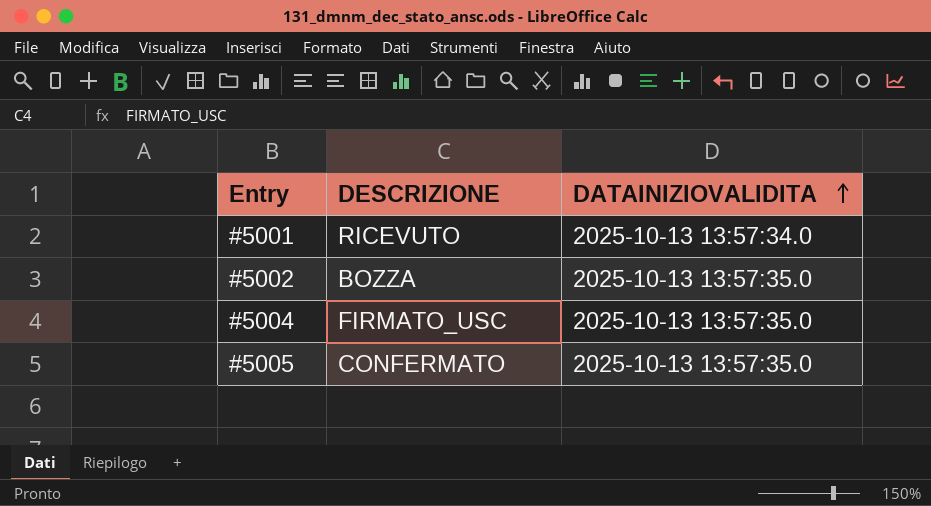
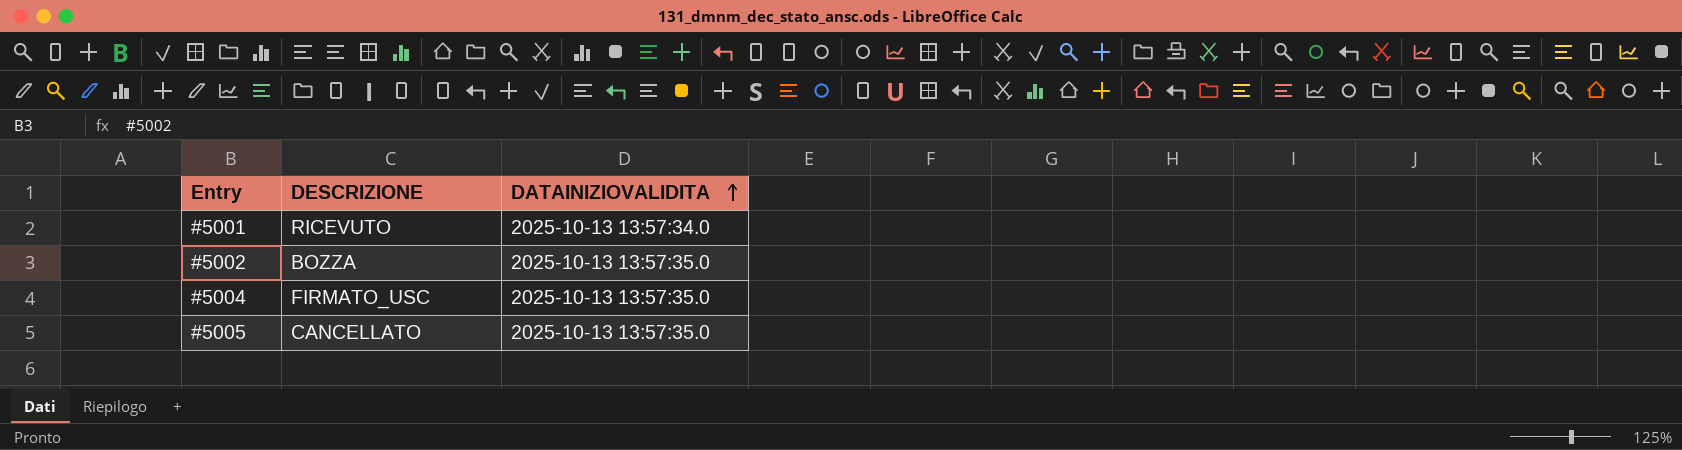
#5005 | DESCRIZIONE: CONFERMATO -> CANCELLATO

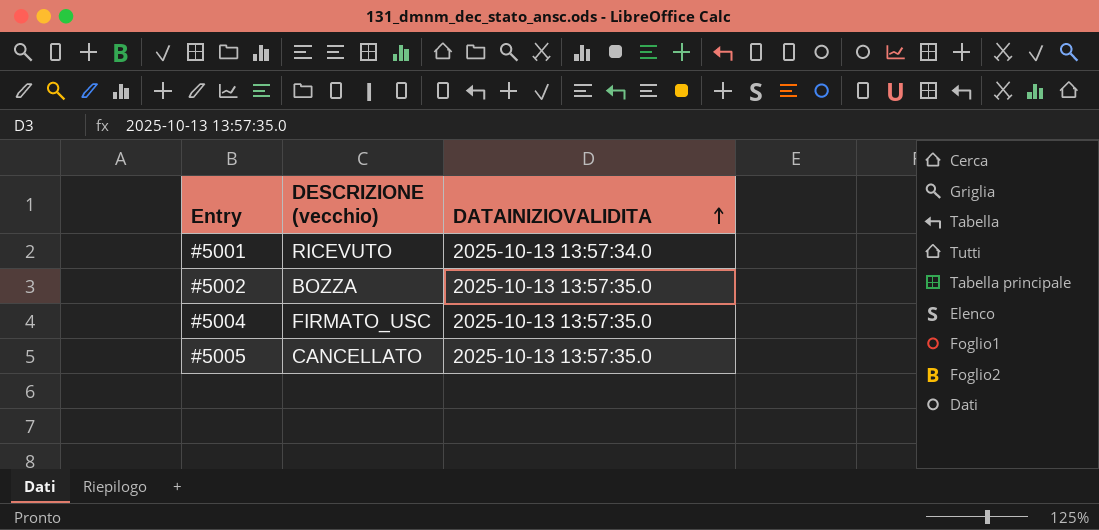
column name: DESCRIZIONE -> DESCRIZIONE (vecchio)

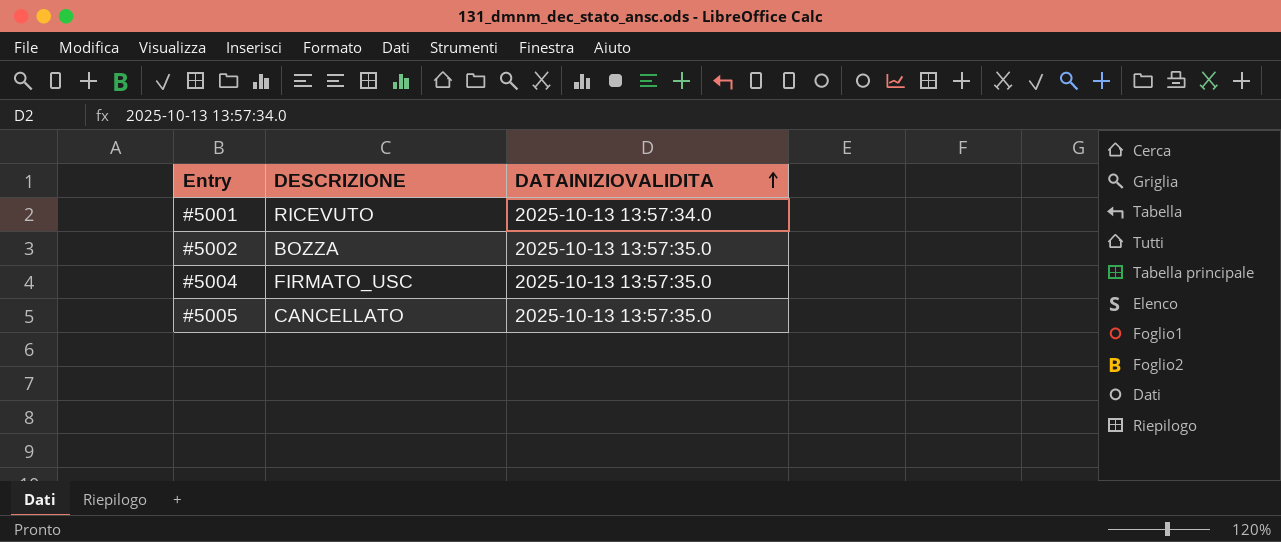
column name: DESCRIZIONE (vecchio) -> DESCRIZIONE

